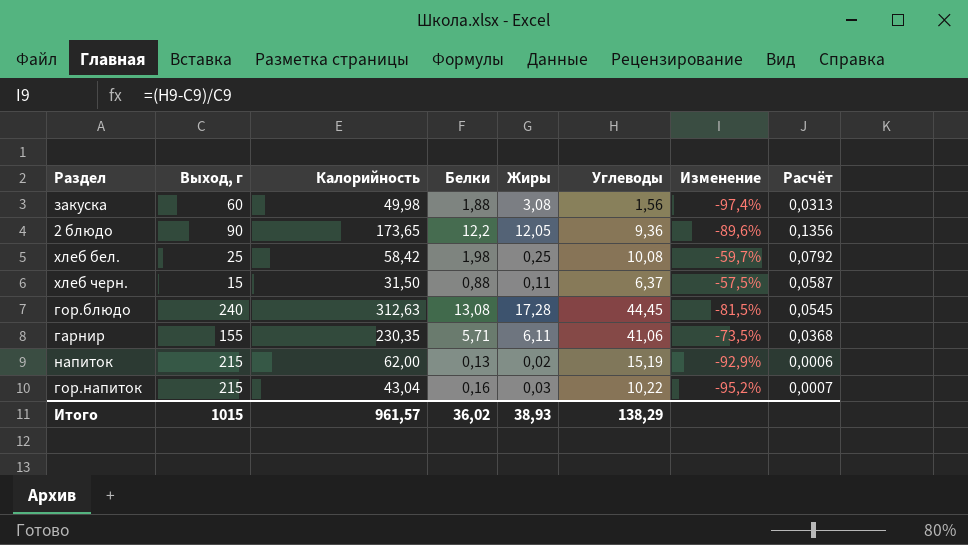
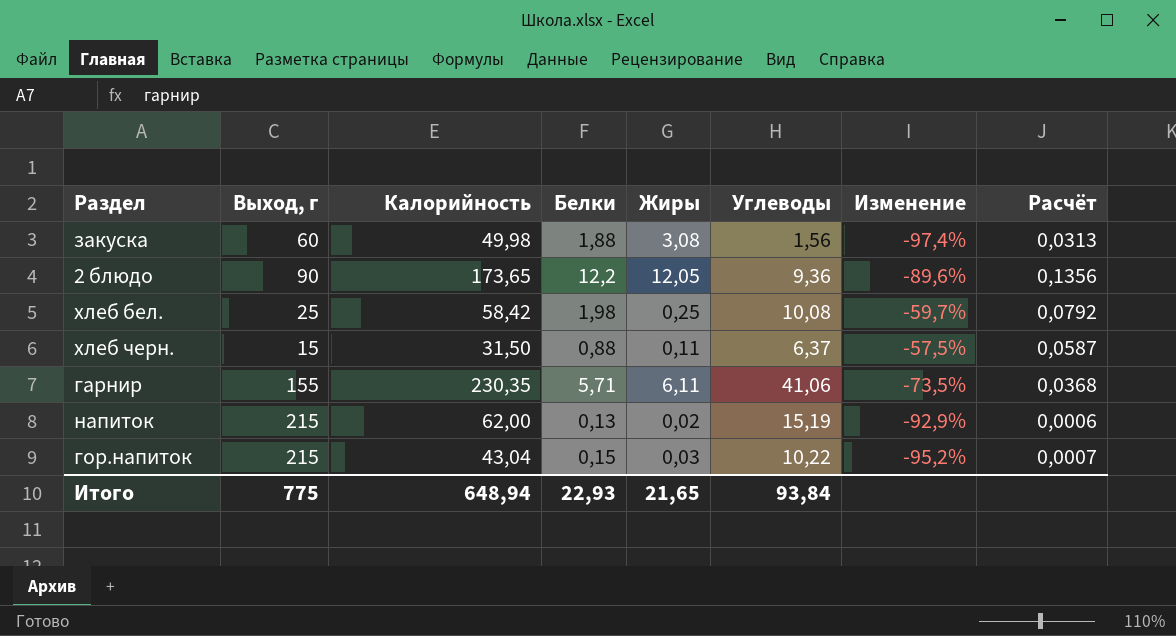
row гор.блюдо: 240 | 312,63 | 13,08 | 17,28 | 44,45 | -81,5% | 0,0545 -> none
гор.напиток | Белки: 0,16 -> 0,15
Итого | Выход, г: 1015 -> 775
Итого | Калорийность: 961,57 -> 648,94
Итого | Белки: 36,02 -> 22,93
Итого | Жиры: 38,93 -> 21,65
Итого | Углеводы: 138,29 -> 93,84

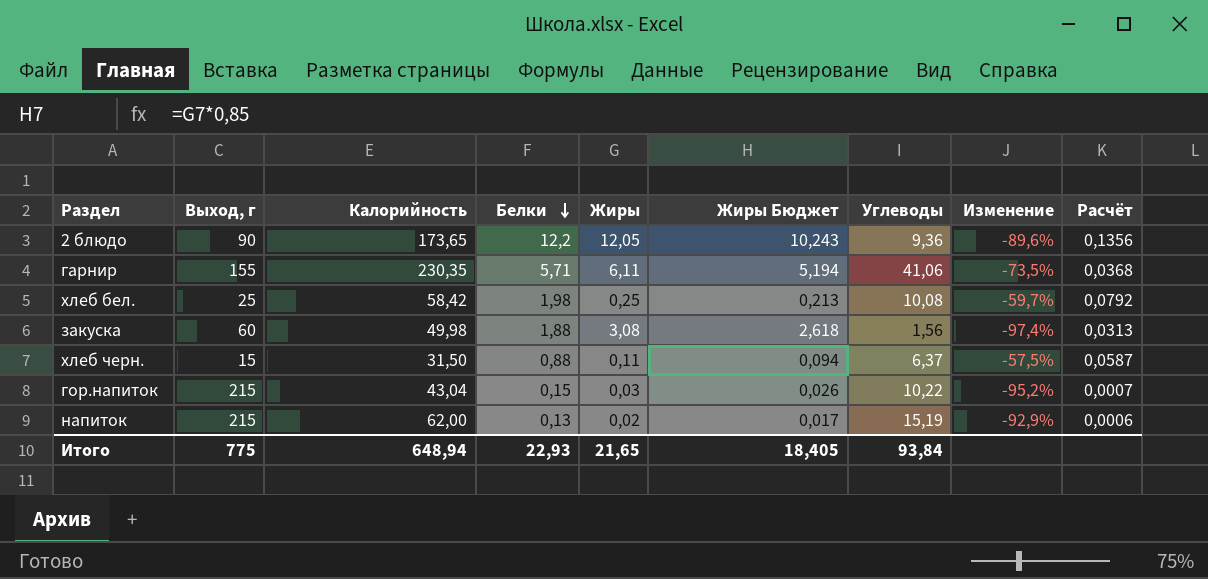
row order: none -> Белки descending
column Жиры Бюджет | formula: none -> [Жиры] * 0,85

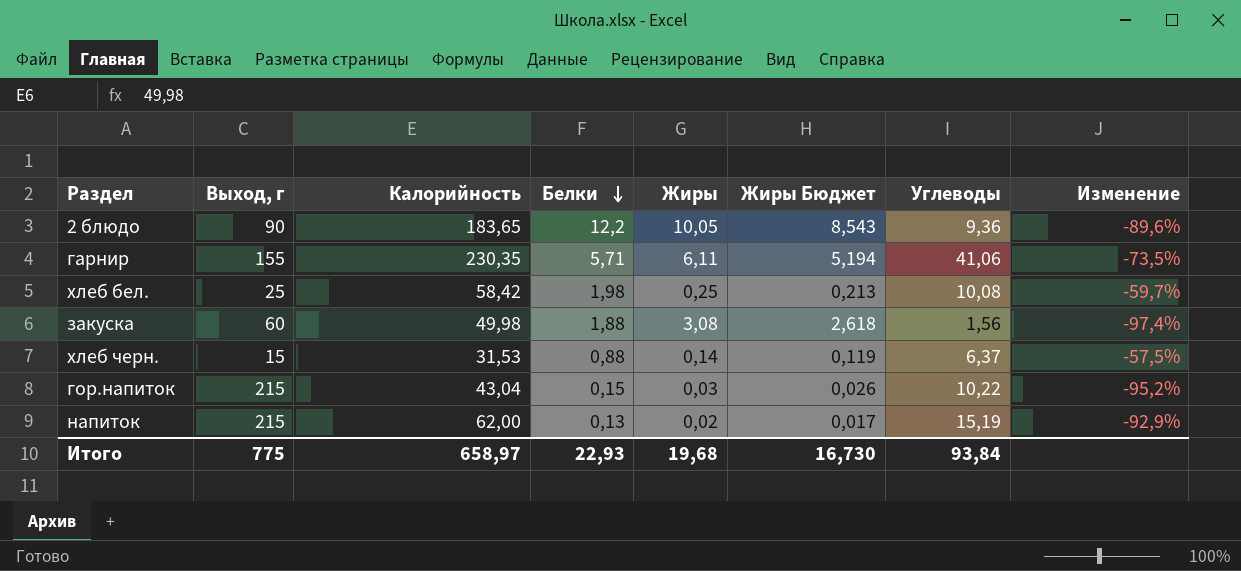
column Расчёт | formula: [Белки] / [Выход, г] -> none
2 блюдо | Калорийность: 173,65 -> 183,65
2 блюдо | Жиры: 12,05 -> 10,05
2 блюдо | Жиры Бюджет: 10,243 -> 8,543
хлеб черн. | Калорийность: 31,50 -> 31,53
хлеб черн. | Жиры: 0,11 -> 0,14
хлеб черн. | Жиры Бюджет: 0,094 -> 0,119
Итого | Калорийность: 648,94 -> 658,97
Итого | Жиры: 21,65 -> 19,68
Итого | Жиры Бюджет: 18,405 -> 16,730

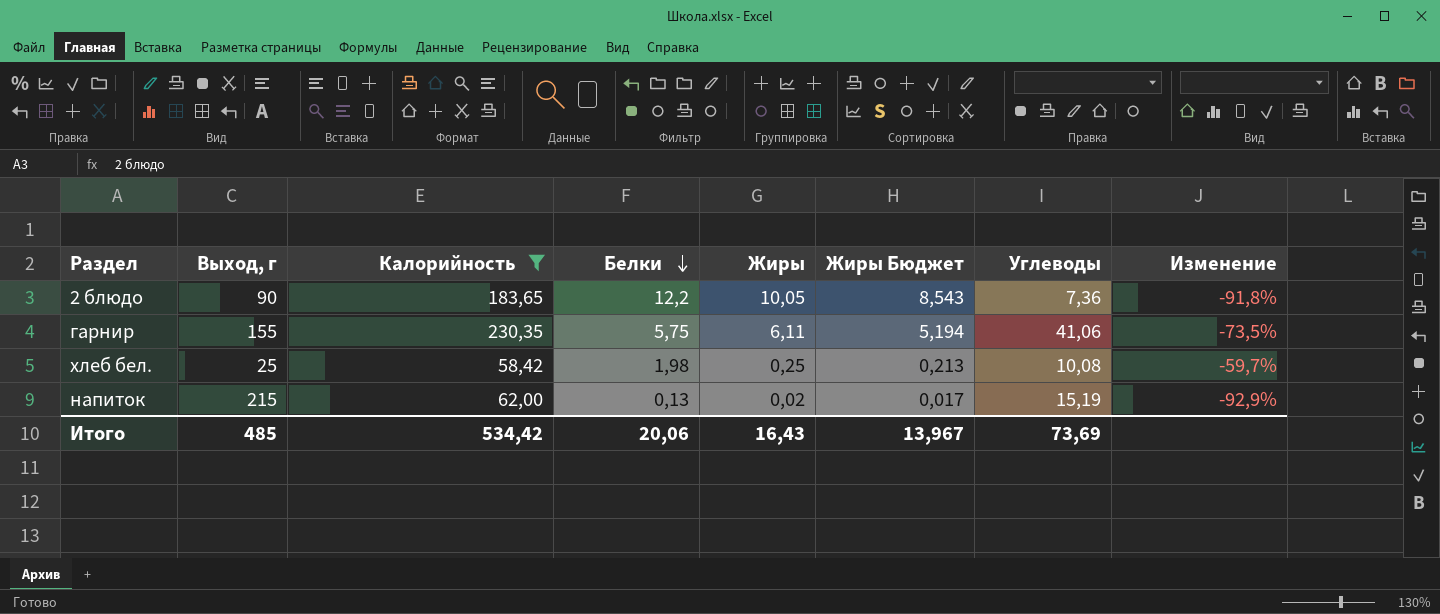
filter: none -> Калорийность >= 58,42
2 блюдо | Углеводы: 9,36 -> 7,36
2 блюдо | Изменение: -89,6% -> -91,8%
гарнир | Белки: 5,71 -> 5,75
Итого | Выход, г: 775 -> 485
Итого | Калорийность: 658,97 -> 534,42
Итого | Белки: 22,93 -> 20,06
Итого | Жиры: 19,68 -> 16,43
Итого | Жиры Бюджет: 16,730 -> 13,967
Итого | Углеводы: 93,84 -> 73,69

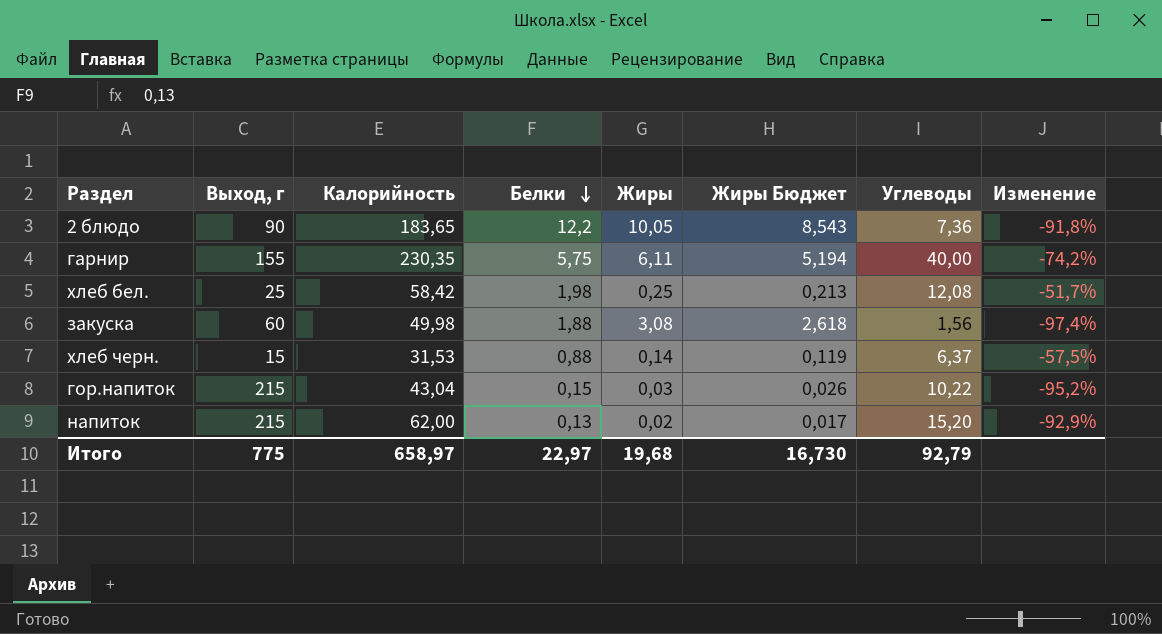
filter: Калорийность >= 58,42 -> none
гарнир | Углеводы: 41,06 -> 40,00
гарнир | Изменение: -73,5% -> -74,2%
хлеб бел. | Углеводы: 10,08 -> 12,08
хлеб бел. | Изменение: -59,7% -> -51,7%
напиток | Углеводы: 15,19 -> 15,20
Итого | Выход, г: 485 -> 775
Итого | Калорийность: 534,42 -> 658,97
Итого | Белки: 20,06 -> 22,97
Итого | Жиры: 16,43 -> 19,68
Итого | Жиры Бюджет: 13,967 -> 16,730
Итого | Углеводы: 73,69 -> 92,79

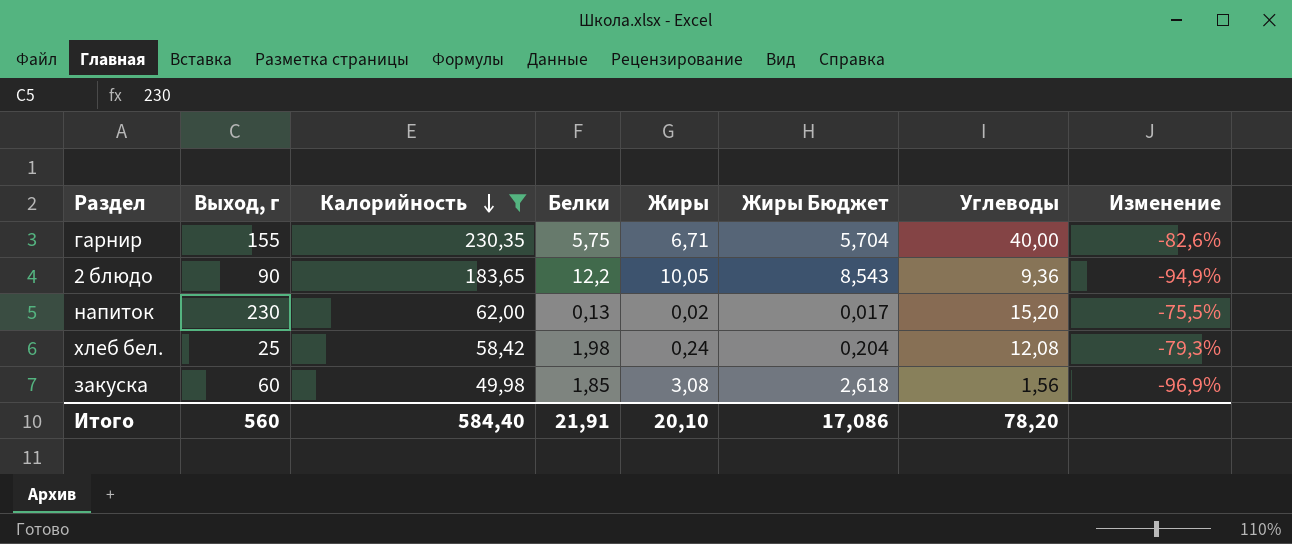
filter: none -> Калорийность >= 49,98
row order: Белки descending -> Калорийность descending
column Изменение | formula: ([Углеводы] - [Выход, г]) / [Выход, г] -> ([Углеводы] - [Калорийность]) / [Калорийность]
гарнир | Жиры: 6,11 -> 6,71
гарнир | Жиры Бюджет: 5,194 -> 5,704
2 блюдо | Углеводы: 7,36 -> 9,36
напиток | Выход, г: 215 -> 230
хлеб бел. | Жиры: 0,25 -> 0,24
хлеб бел. | Жиры Бюджет: 0,213 -> 0,204
закуска | Белки: 1,88 -> 1,85
Итого | Выход, г: 775 -> 560
Итого | Калорийность: 658,97 -> 584,40
Итого | Белки: 22,97 -> 21,91
Итого | Жиры: 19,68 -> 20,10
Итого | Жиры Бюджет: 16,730 -> 17,086
Итого | Углеводы: 92,79 -> 78,20

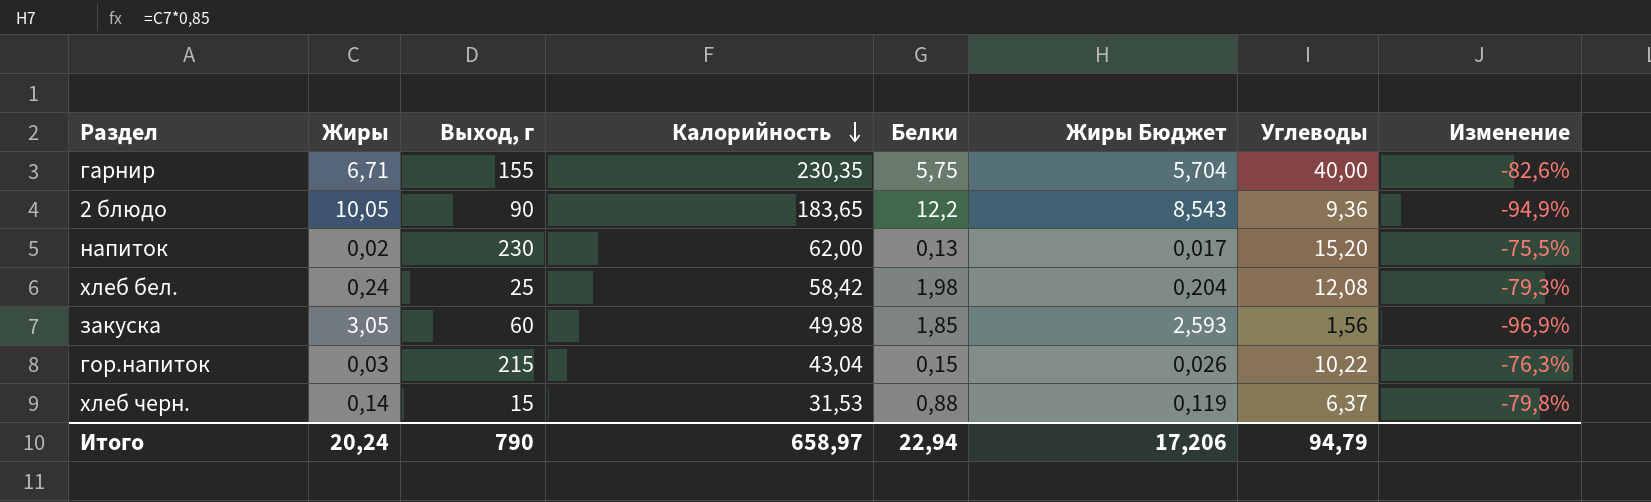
filter: Калорийность >= 49,98 -> none
column Жиры | position: 5 -> 2
закуска | Жиры: 3,08 -> 3,05
закуска | Жиры Бюджет: 2,618 -> 2,593
Итого | Жиры: 20,10 -> 20,24
Итого | Выход, г: 560 -> 790
Итого | Калорийность: 584,40 -> 658,97
Итого | Белки: 21,91 -> 22,94
Итого | Жиры Бюджет: 17,086 -> 17,206
Итого | Углеводы: 78,20 -> 94,79

